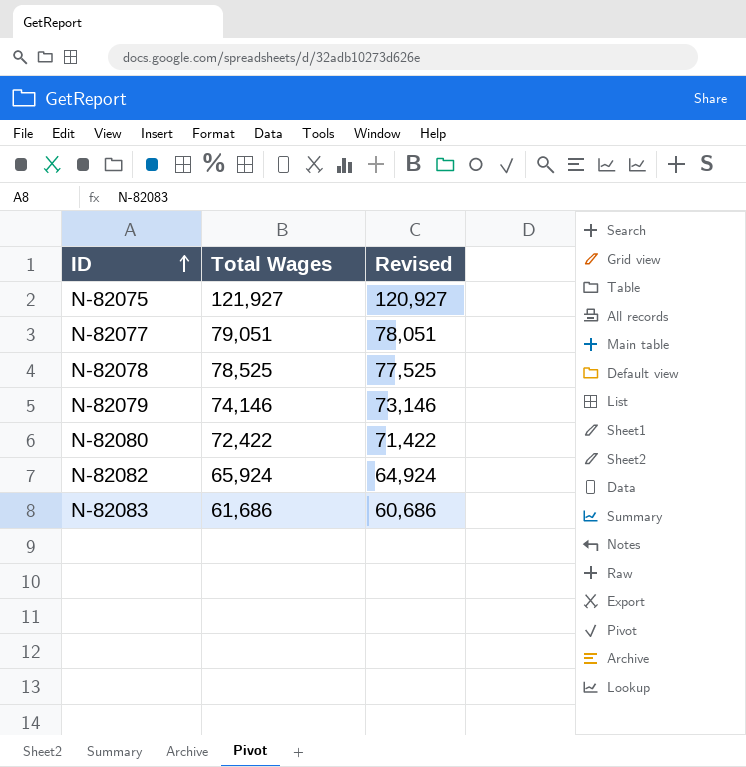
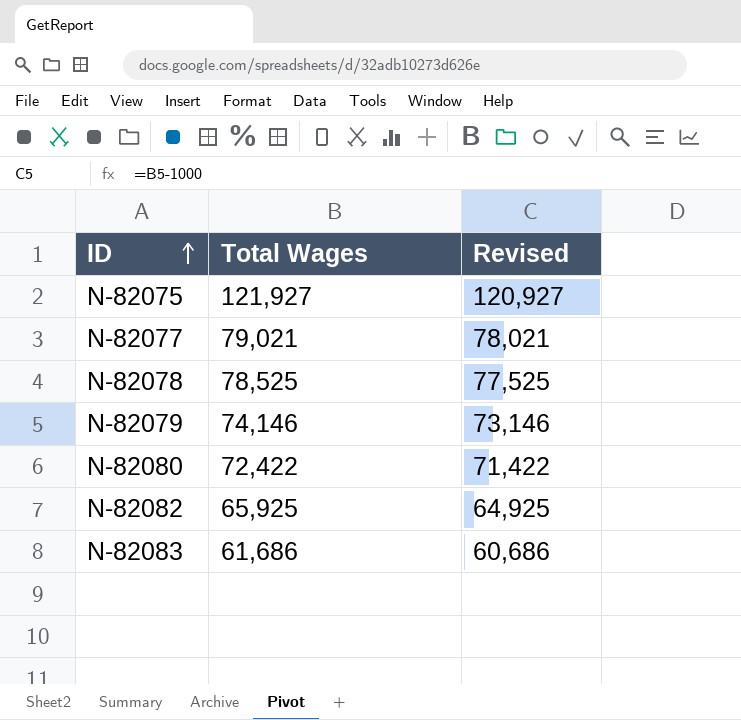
N-82077 | Total Wages: 79,051 -> 79,021
N-82077 | Revised: 78,051 -> 78,021
N-82082 | Total Wages: 65,924 -> 65,925
N-82082 | Revised: 64,924 -> 64,925

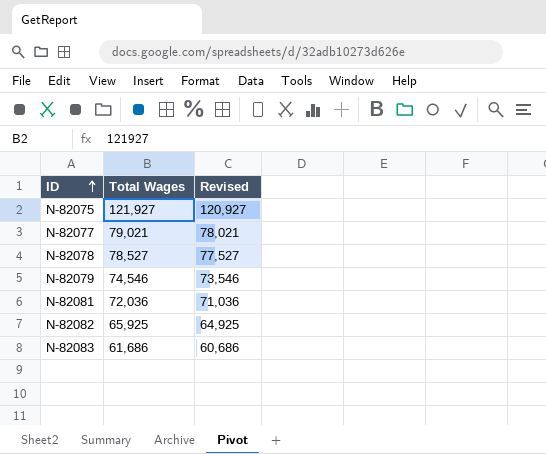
row N-82080: 72,422 | 71,422 -> none
N-82078 | Total Wages: 78,525 -> 78,527
N-82078 | Revised: 77,525 -> 77,527
N-82079 | Total Wages: 74,146 -> 74,546
N-82079 | Revised: 73,146 -> 73,546
row N-82081: none -> 72,036 | 71,036

